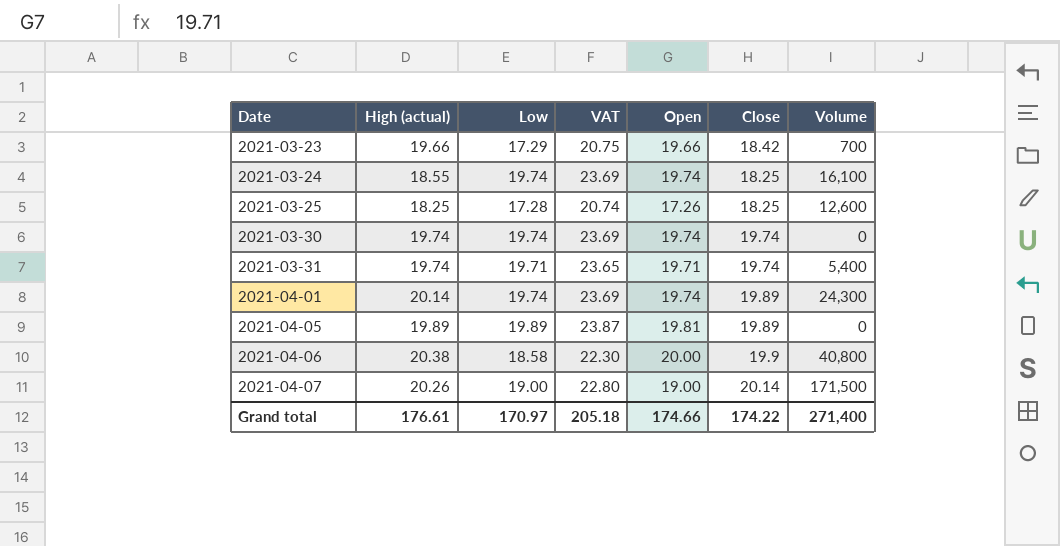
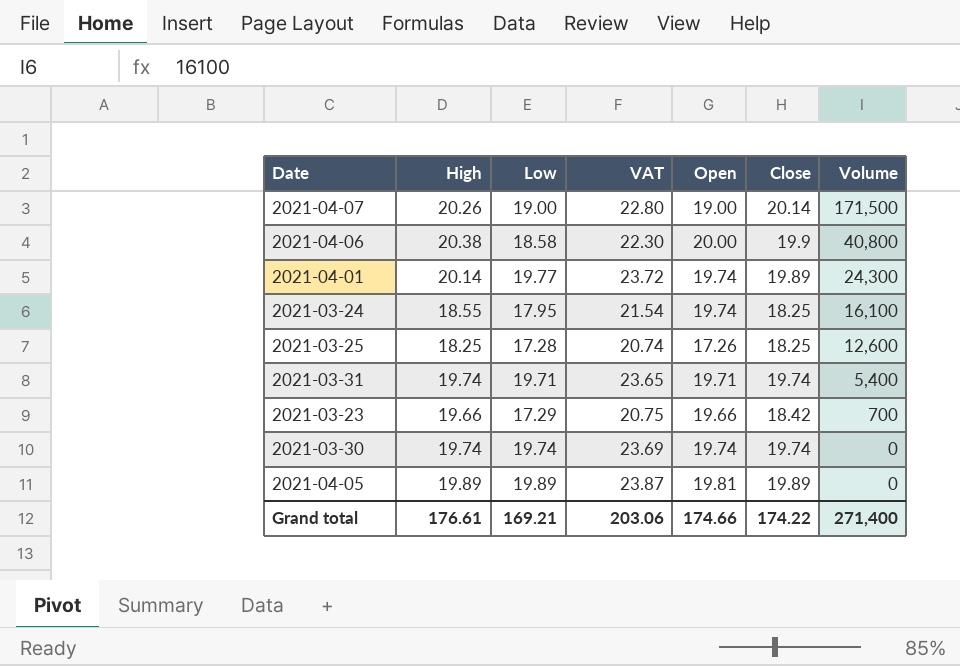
row order: Date ascending -> Volume descending
column name: High (actual) -> High
2021-04-01 | Low: 19.74 -> 19.77
2021-04-01 | VAT: 23.69 -> 23.72
2021-03-24 | Low: 19.74 -> 17.95
2021-03-24 | VAT: 23.69 -> 21.54
Grand total | Low: 170.97 -> 169.21
Grand total | VAT: 205.18 -> 203.06

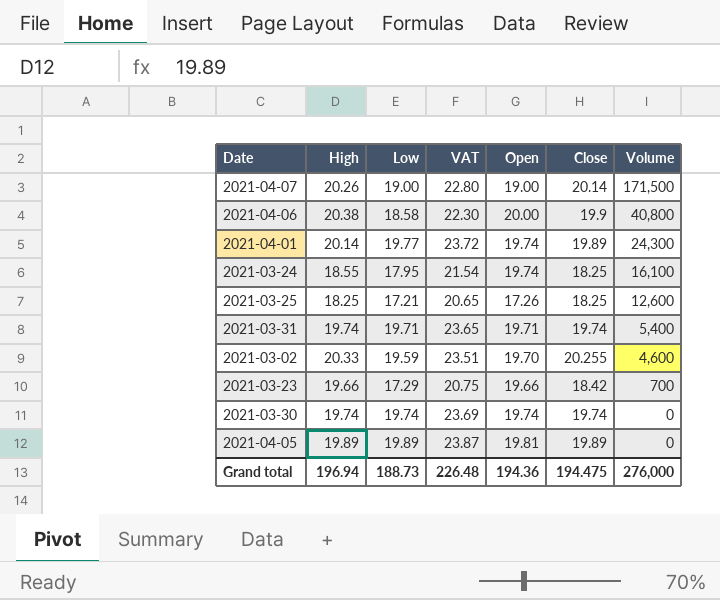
2021-03-25 | Low: 17.28 -> 17.21
2021-03-25 | VAT: 20.74 -> 20.65
row 2021-03-02: none -> 20.33 | 19.59 | 23.51 | 19.70 | 20.255 | 4,600
Grand total | High: 176.61 -> 196.94
Grand total | Low: 169.21 -> 188.73
Grand total | VAT: 203.06 -> 226.48
Grand total | Open: 174.66 -> 194.36
Grand total | Close: 174.22 -> 194.475
Grand total | Volume: 271,400 -> 276,000

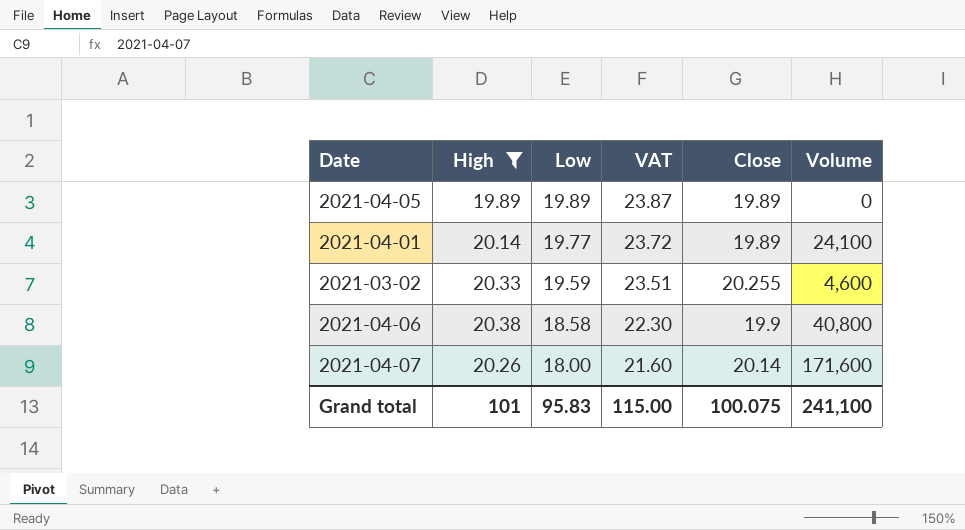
filter: none -> High >= 19.89
row order: Volume descending -> Low descending
column Open | position: 5 -> none
2021-04-01 | Volume: 24,300 -> 24,100
2021-04-07 | Low: 19.00 -> 18.00
2021-04-07 | VAT: 22.80 -> 21.60
2021-04-07 | Volume: 171,500 -> 171,600
Grand total | High: 196.94 -> 101
Grand total | Low: 188.73 -> 95.83
Grand total | VAT: 226.48 -> 115.00
Grand total | Close: 194.475 -> 100.075
Grand total | Volume: 276,000 -> 241,100

